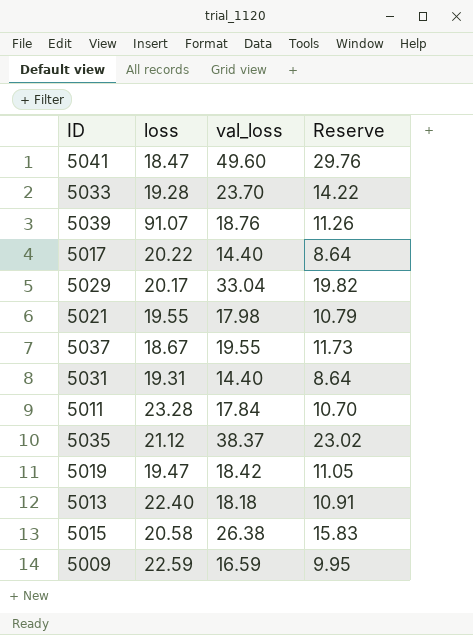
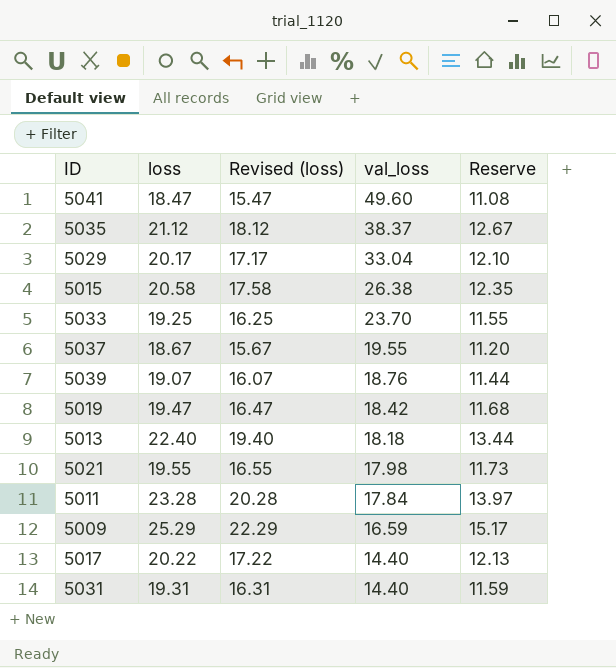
row order: none -> val_loss descending
column Revised (loss) | formula: none -> [loss] - 3
column Reserve | formula: [val_loss] * 0.6 -> [loss] * 0.6
5033 | loss: 19.28 -> 19.25
5039 | loss: 91.07 -> 19.07
5009 | loss: 22.59 -> 25.29

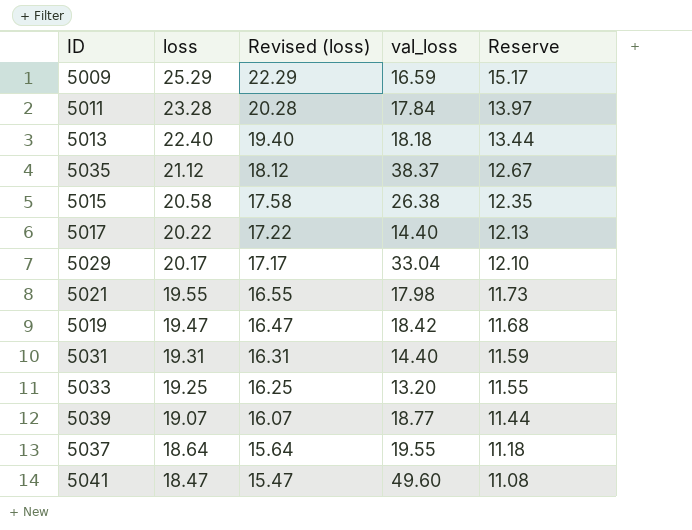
row order: val_loss descending -> loss descending
5033 | val_loss: 23.70 -> 13.20
5039 | val_loss: 18.76 -> 18.77
5037 | loss: 18.67 -> 18.64
5037 | Revised (loss): 15.67 -> 15.64
5037 | Reserve: 11.20 -> 11.18

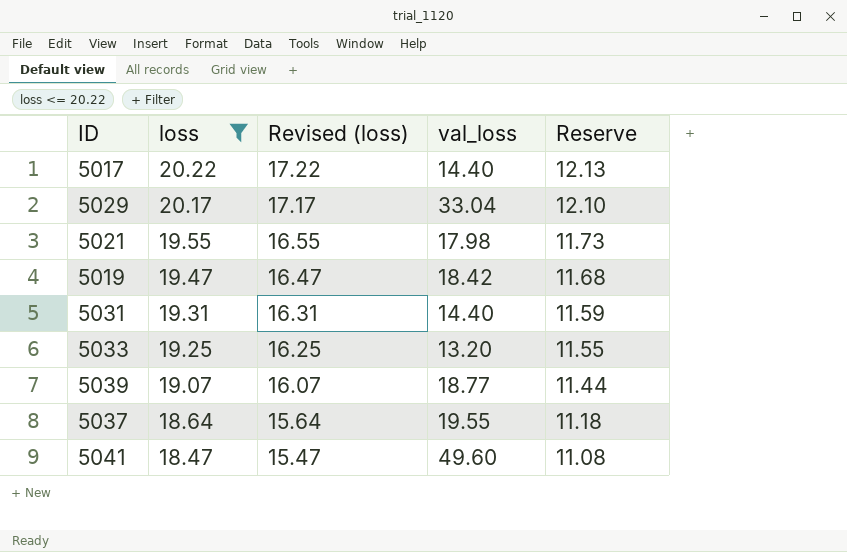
filter: none -> loss <= 20.22

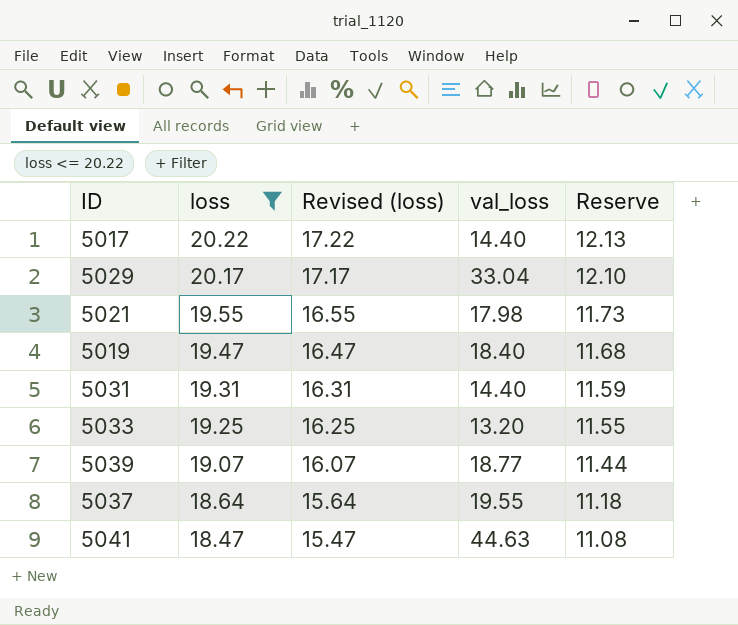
5019 | val_loss: 18.42 -> 18.40
5041 | val_loss: 49.60 -> 44.63

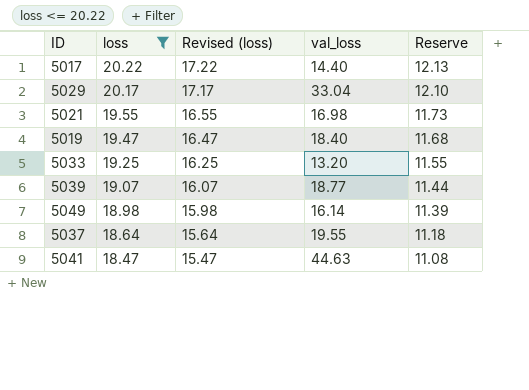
row 5031: 19.31 | 16.31 | 14.40 | 11.59 -> none
5021 | val_loss: 17.98 -> 16.98
row 5049: none -> 18.98 | 15.98 | 16.14 | 11.39

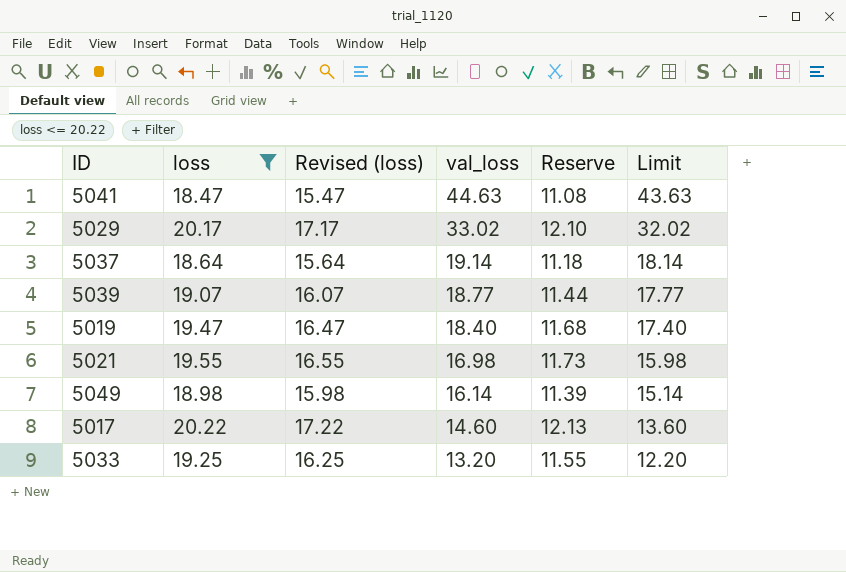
row order: loss descending -> val_loss descending
column Limit | formula: none -> [val_loss] - 1
5029 | val_loss: 33.04 -> 33.02
5037 | val_loss: 19.55 -> 19.14
5017 | val_loss: 14.40 -> 14.60

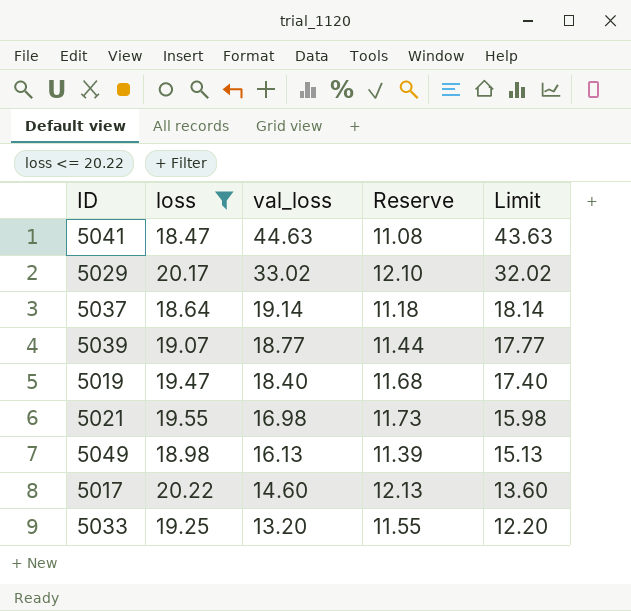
column Revised (loss) | formula: [loss] - 3 -> none
5049 | val_loss: 16.14 -> 16.13
5049 | Limit: 15.14 -> 15.13

